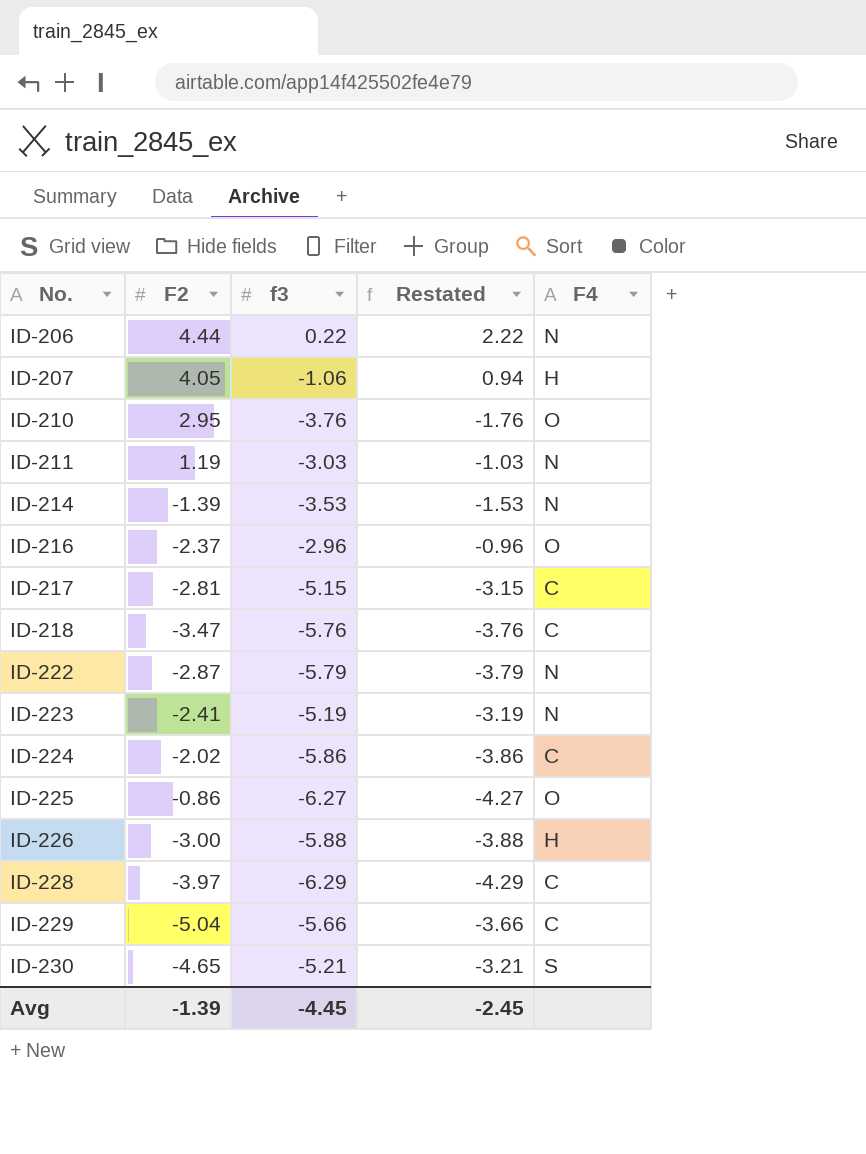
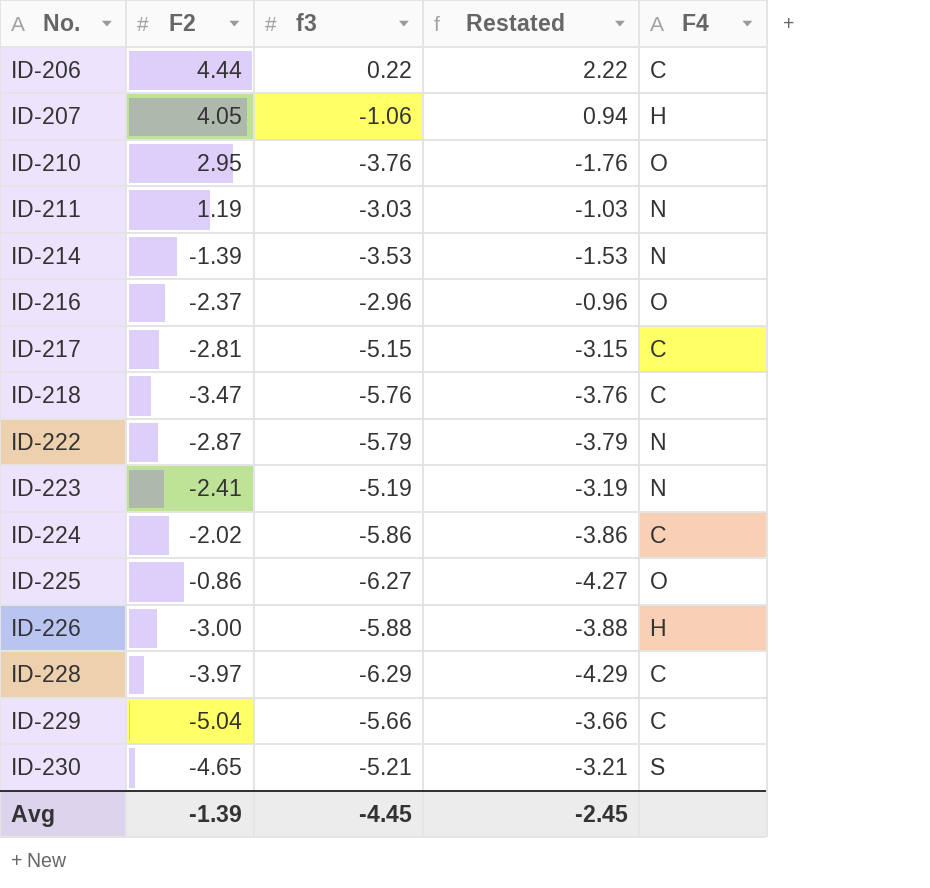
ID-206 | F4: N -> C

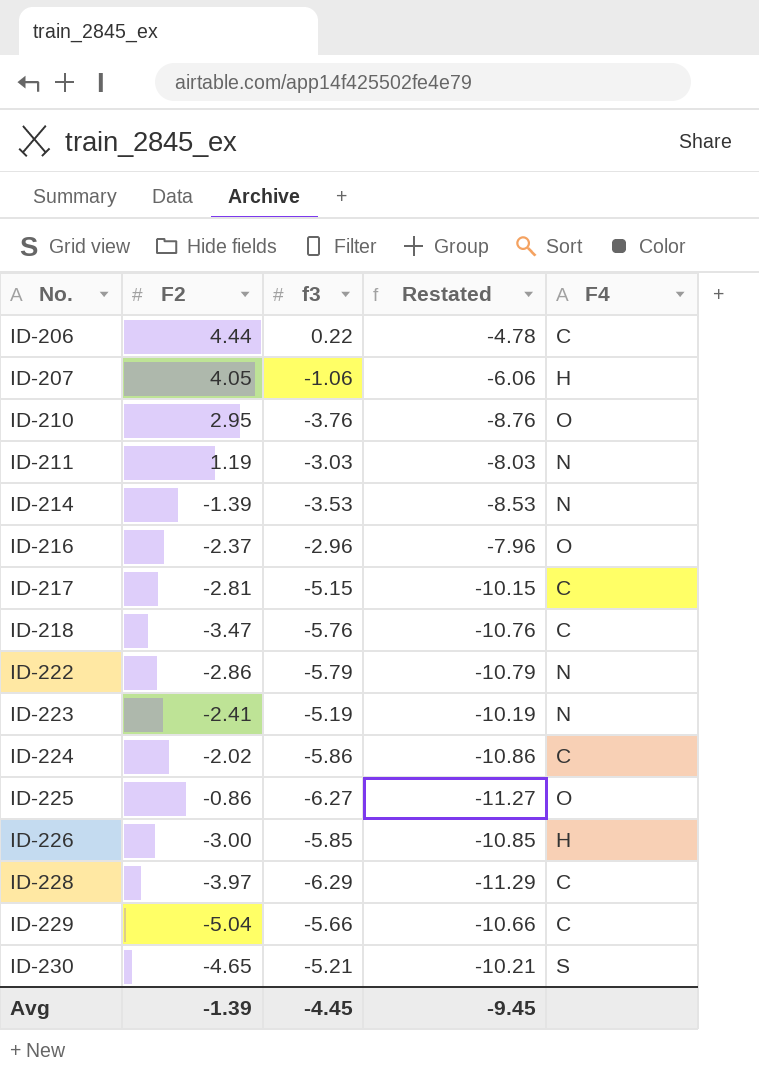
column Restated | formula: [f3] + 2 -> [f3] - 5
ID-222 | F2: -2.87 -> -2.86
ID-226 | f3: -5.88 -> -5.85
Avg | Restated: -2.45 -> -9.45

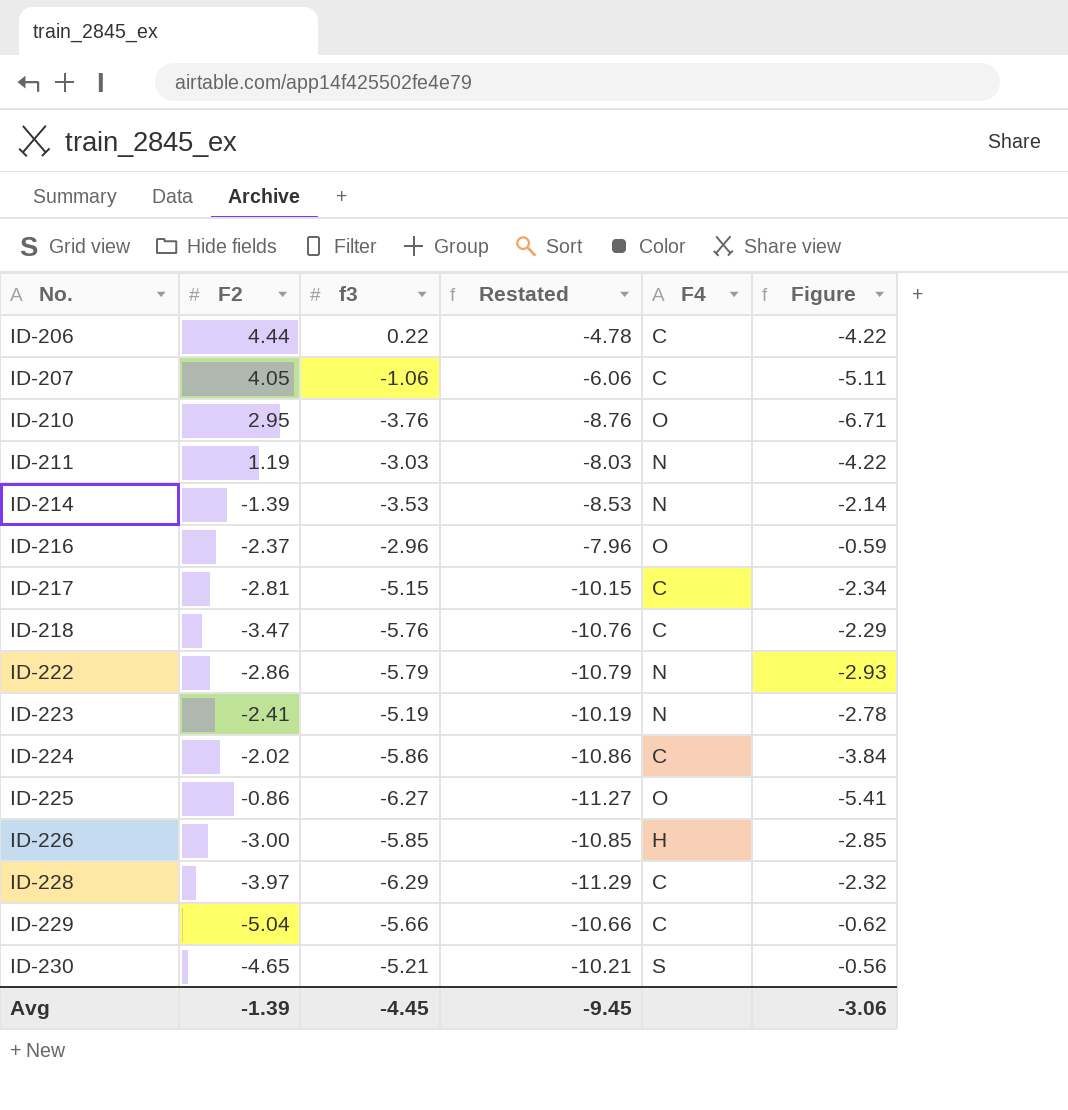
column Figure | formula: none -> [f3] - [F2]
ID-207 | F4: H -> C

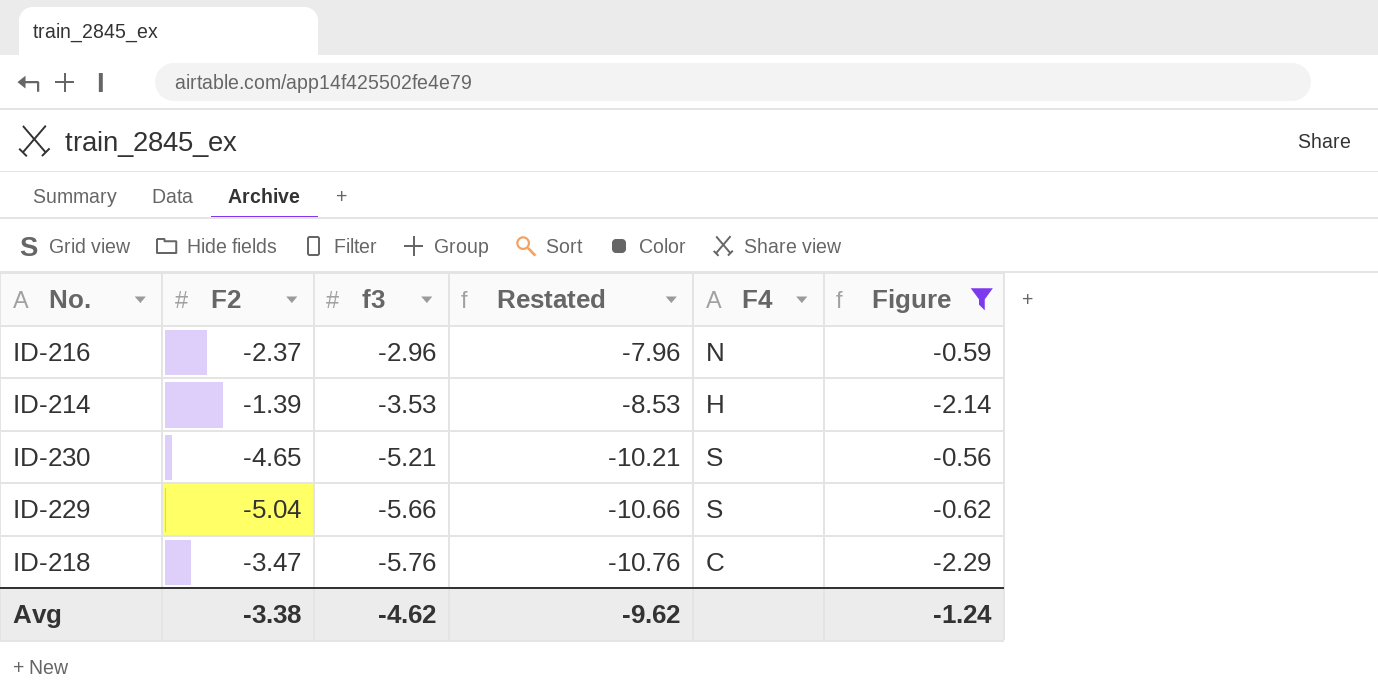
filter: none -> Figure >= -2.29
row order: No. ascending -> f3 descending
ID-216 | F4: O -> N
ID-214 | F4: N -> H
ID-229 | F4: C -> S
Avg | F2: -1.39 -> -3.38
Avg | f3: -4.45 -> -4.62
Avg | Restated: -9.45 -> -9.62
Avg | Figure: -3.06 -> -1.24

